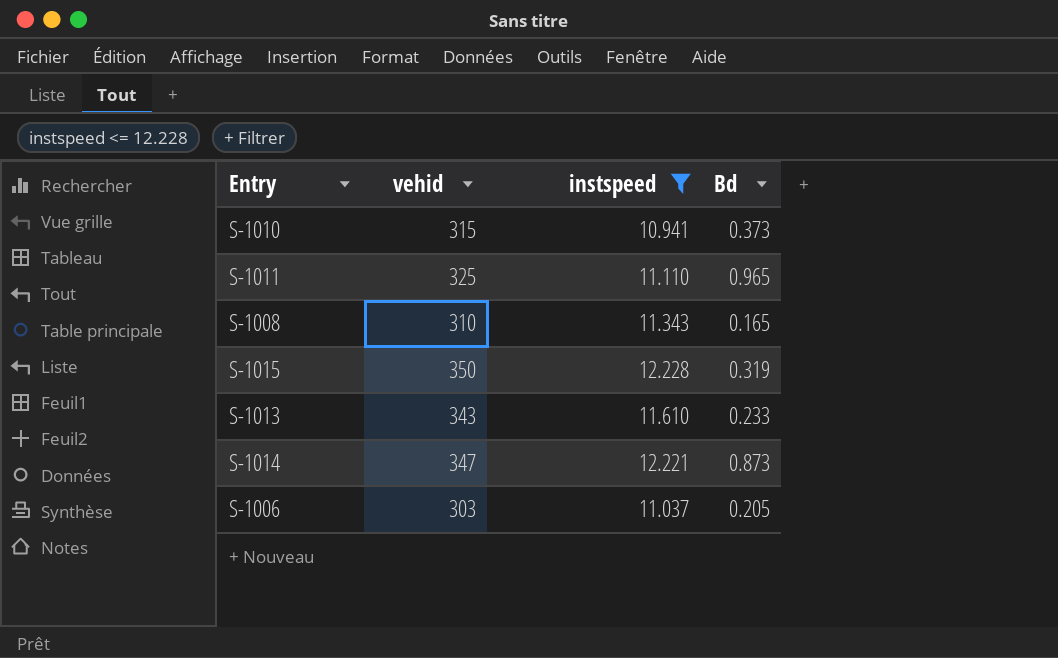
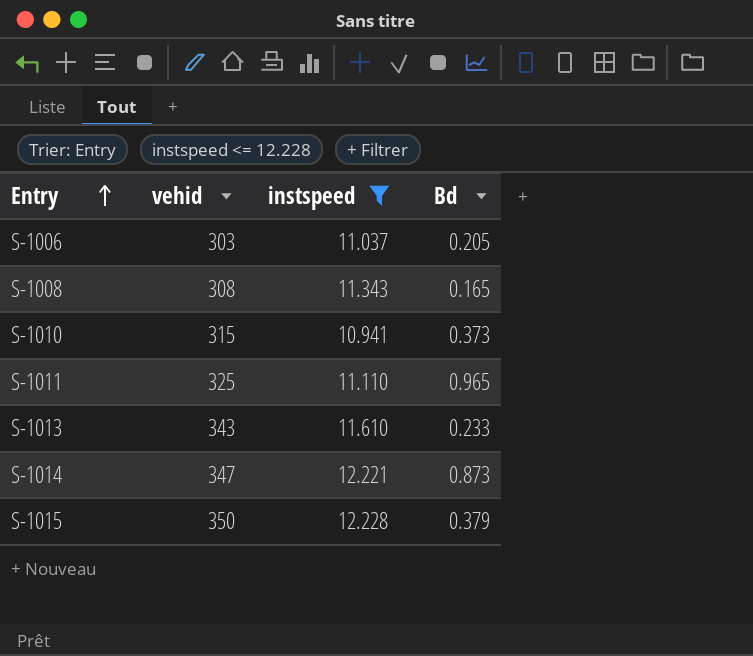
row order: none -> Entry ascending
S-1008 | vehid: 310 -> 308
S-1015 | Bd: 0.319 -> 0.379

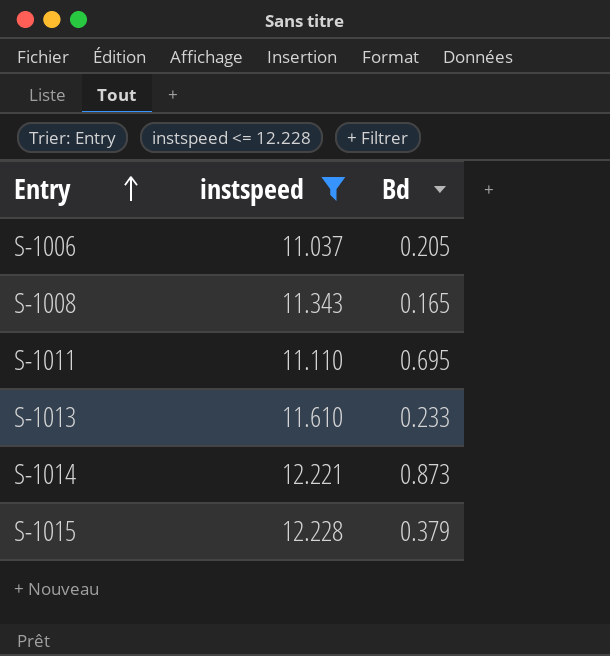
column vehid | position: 2 -> none
row S-1010: 315 | 10.941 | 0.373 -> none
S-1011 | Bd: 0.965 -> 0.695

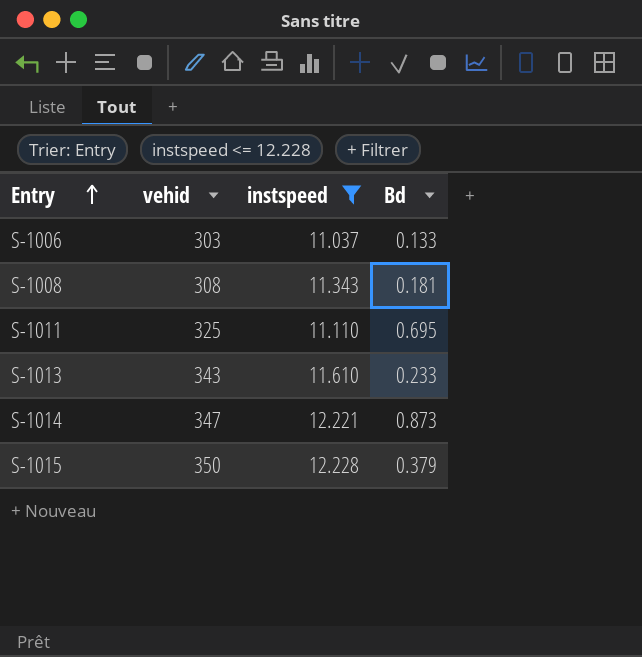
column vehid | position: none -> 2
S-1006 | Bd: 0.205 -> 0.133
S-1008 | Bd: 0.165 -> 0.181

